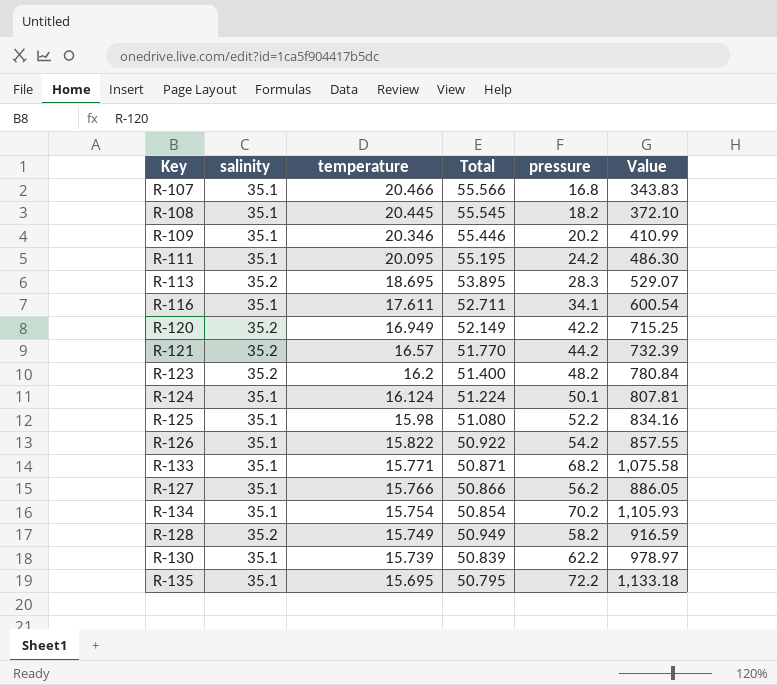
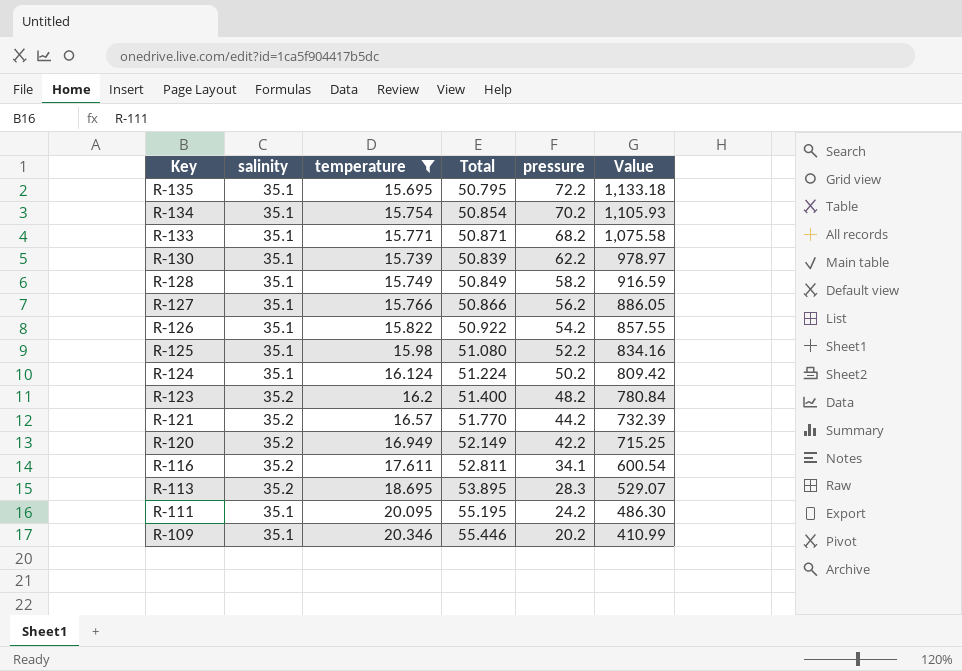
filter: none -> temperature <= 20.346
row order: temperature descending -> Key descending
R-128 | salinity: 35.2 -> 35.1
R-128 | Total: 50.949 -> 50.849
R-124 | pressure: 50.1 -> 50.2
R-124 | Value: 807.81 -> 809.42
R-116 | salinity: 35.1 -> 35.2
R-116 | Total: 52.711 -> 52.811

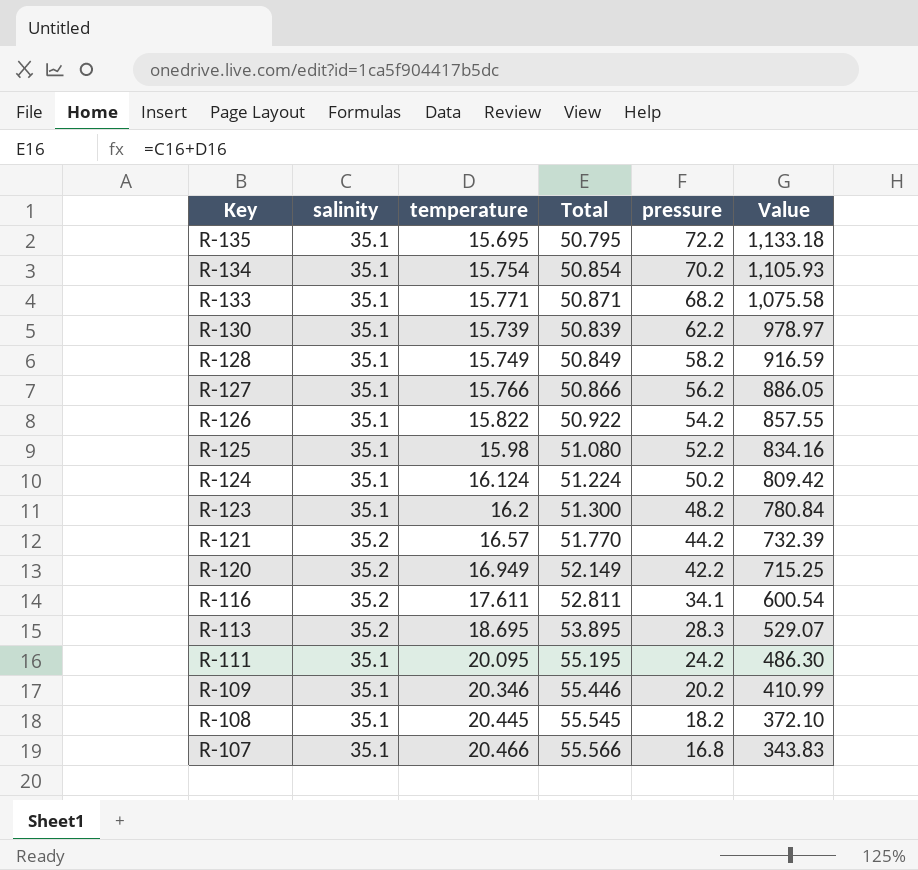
filter: temperature <= 20.346 -> none
R-123 | salinity: 35.2 -> 35.1
R-123 | Total: 51.400 -> 51.300

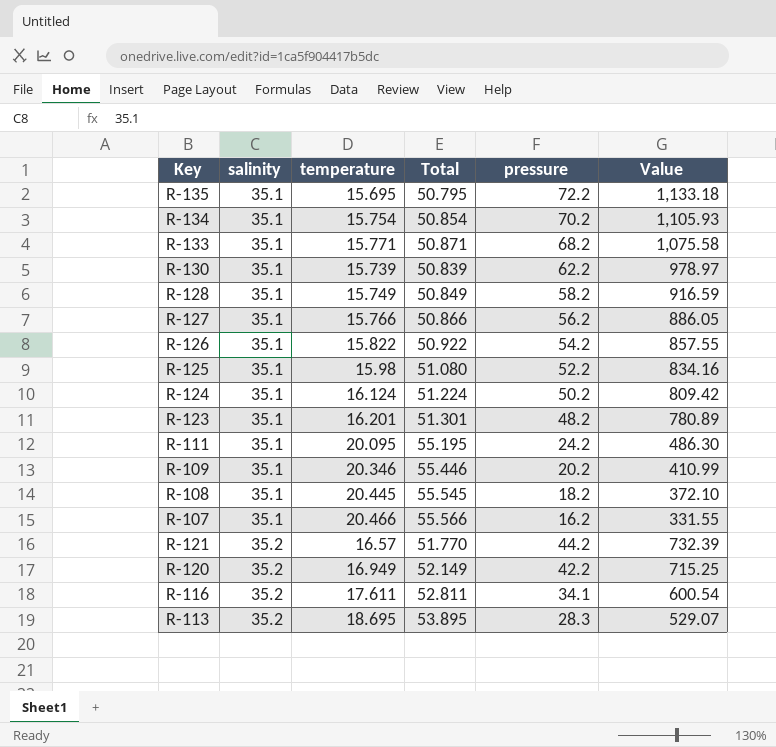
row order: Key descending -> salinity ascending
R-123 | temperature: 16.2 -> 16.201
R-123 | Total: 51.300 -> 51.301
R-123 | Value: 780.84 -> 780.89
R-107 | pressure: 16.8 -> 16.2
R-107 | Value: 343.83 -> 331.55

